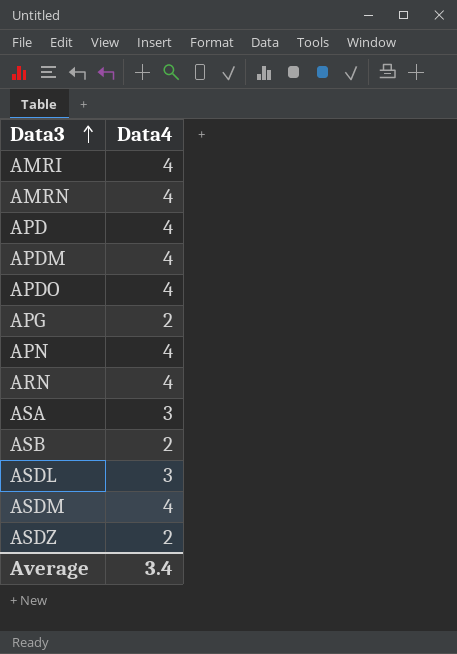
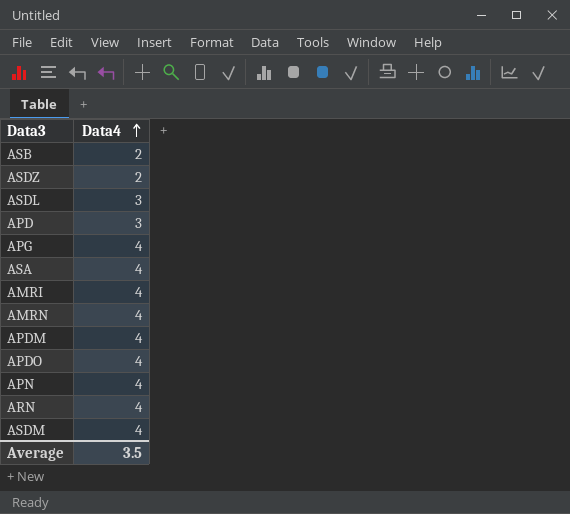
row order: Data3 ascending -> Data4 ascending
APD | Data4: 4 -> 3
APG | Data4: 2 -> 4
ASA | Data4: 3 -> 4
Average | Data4: 3.4 -> 3.5

